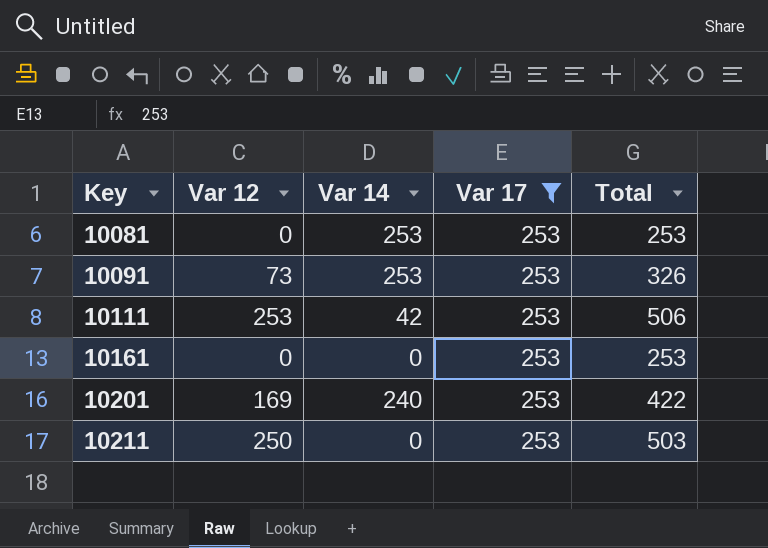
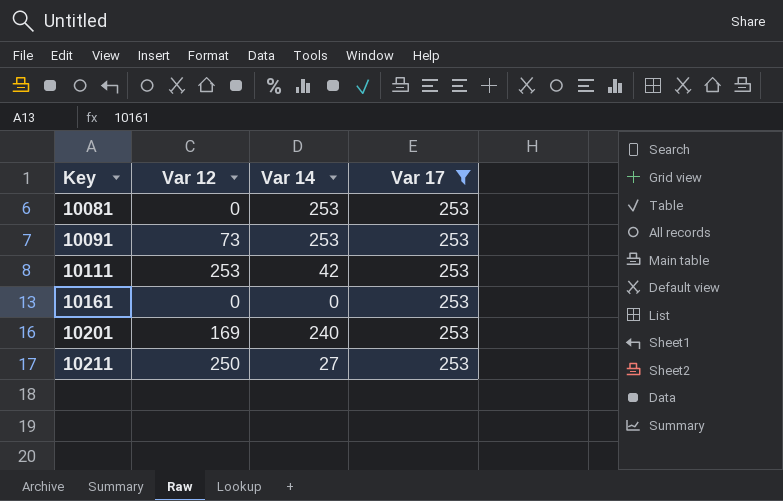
column Total | formula: [Var 12] + [Var 17] -> none
10211 | Var 14: 0 -> 27

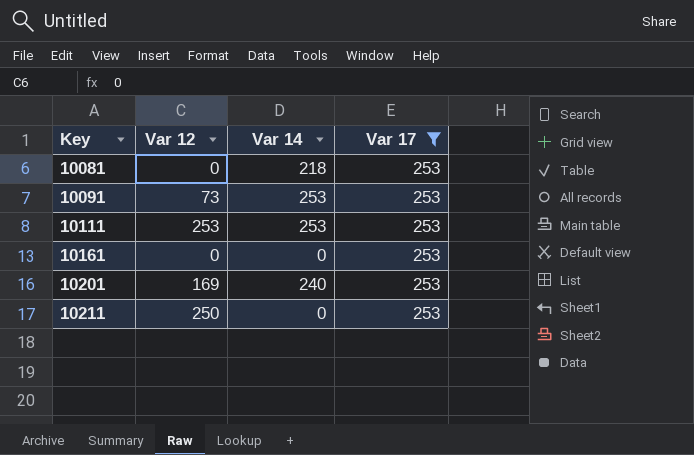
10081 | Var 14: 253 -> 218
10111 | Var 14: 42 -> 253
10211 | Var 14: 27 -> 0

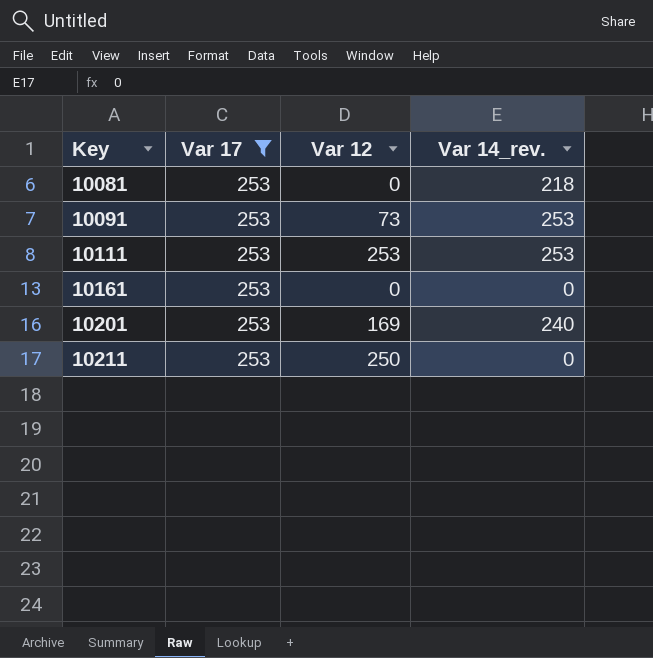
column Var 17 | position: 4 -> 2
column name: Var 14 -> Var 14_rev.

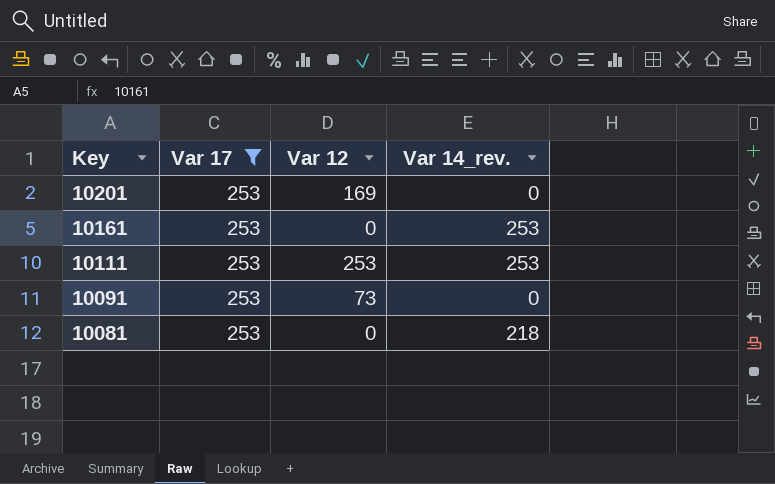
row order: Key ascending -> Key descending
row 10211: 253 | 250 | 0 -> none
10201 | Var 14_rev.: 240 -> 0
10161 | Var 14_rev.: 0 -> 253
10091 | Var 14_rev.: 253 -> 0

